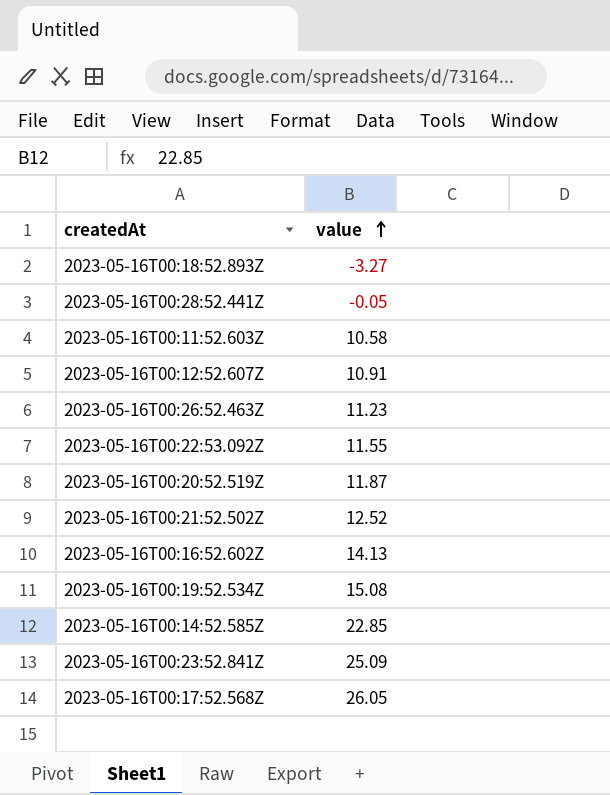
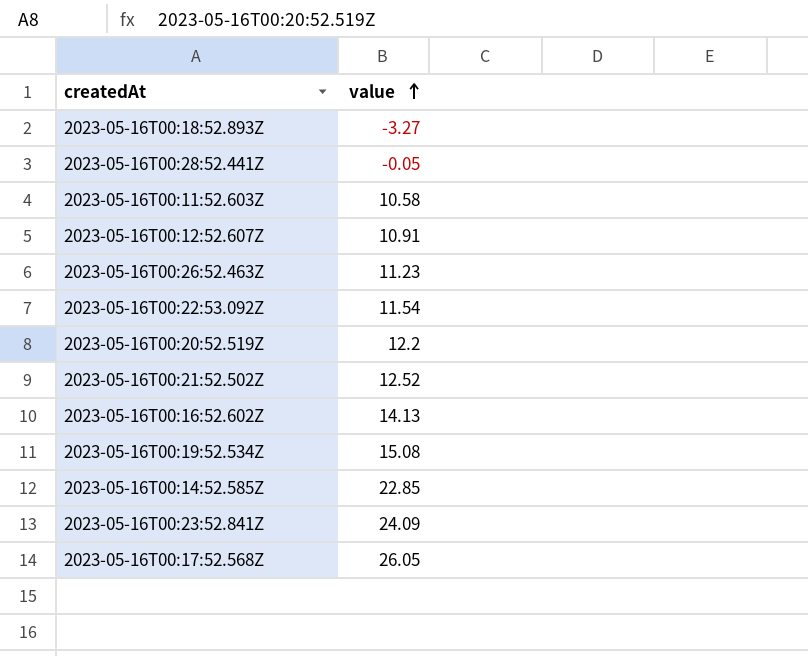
2023-05-16T00:22:53.092Z | value: 11.55 -> 11.54
2023-05-16T00:20:52.519Z | value: 11.87 -> 12.2
2023-05-16T00:23:52.841Z | value: 25.09 -> 24.09

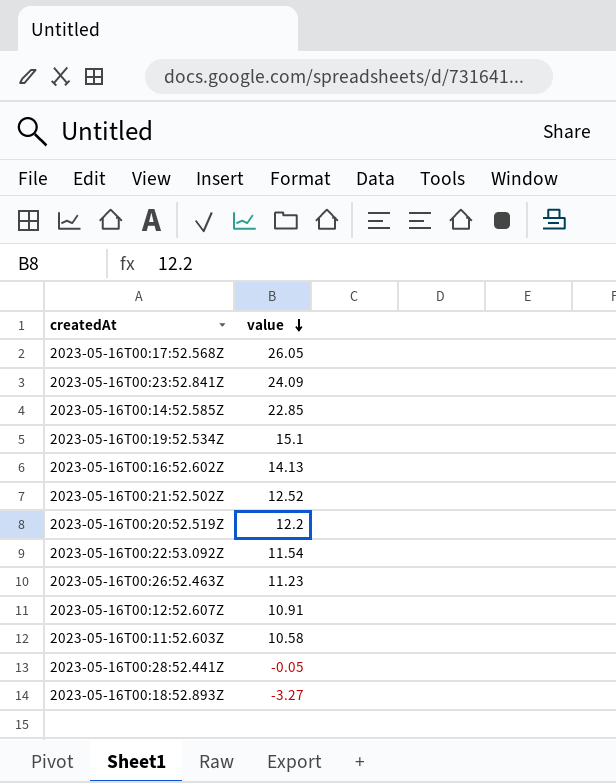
row order: value ascending -> value descending
2023-05-16T00:19:52.534Z | value: 15.08 -> 15.1

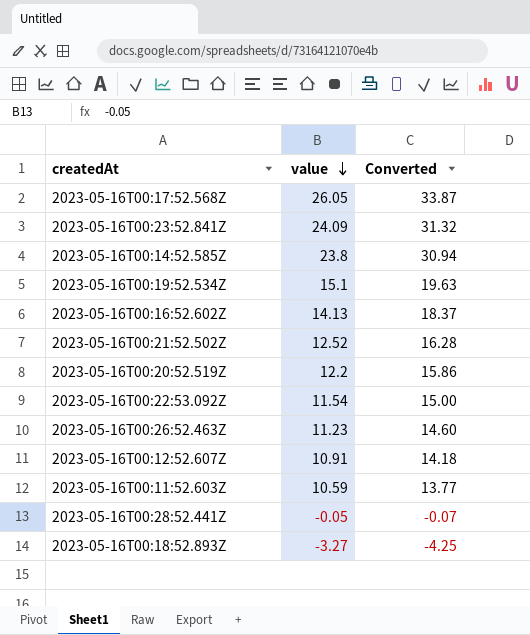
column Converted | formula: none -> [value] * 1.3
2023-05-16T00:14:52.585Z | value: 22.85 -> 23.8
2023-05-16T00:11:52.603Z | value: 10.58 -> 10.59

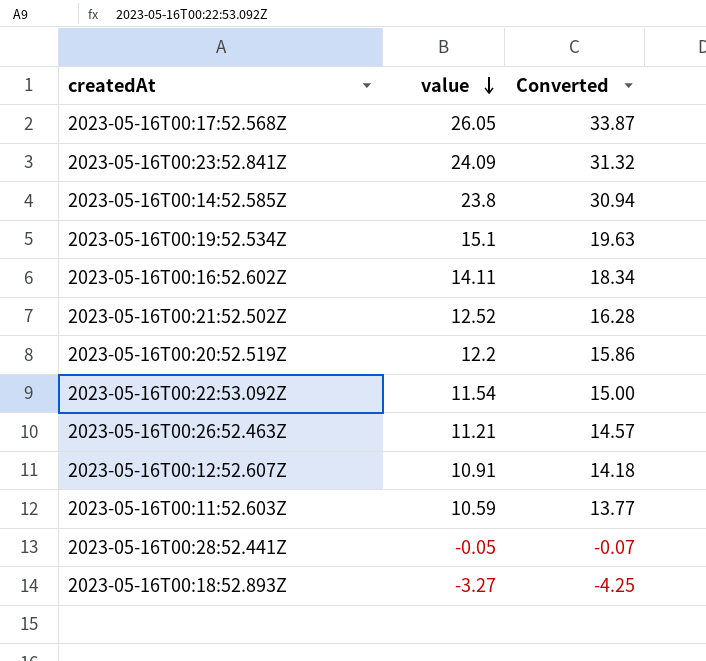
2023-05-16T00:16:52.602Z | value: 14.13 -> 14.11
2023-05-16T00:16:52.602Z | Converted: 18.37 -> 18.34
2023-05-16T00:26:52.463Z | value: 11.23 -> 11.21
2023-05-16T00:26:52.463Z | Converted: 14.60 -> 14.57

